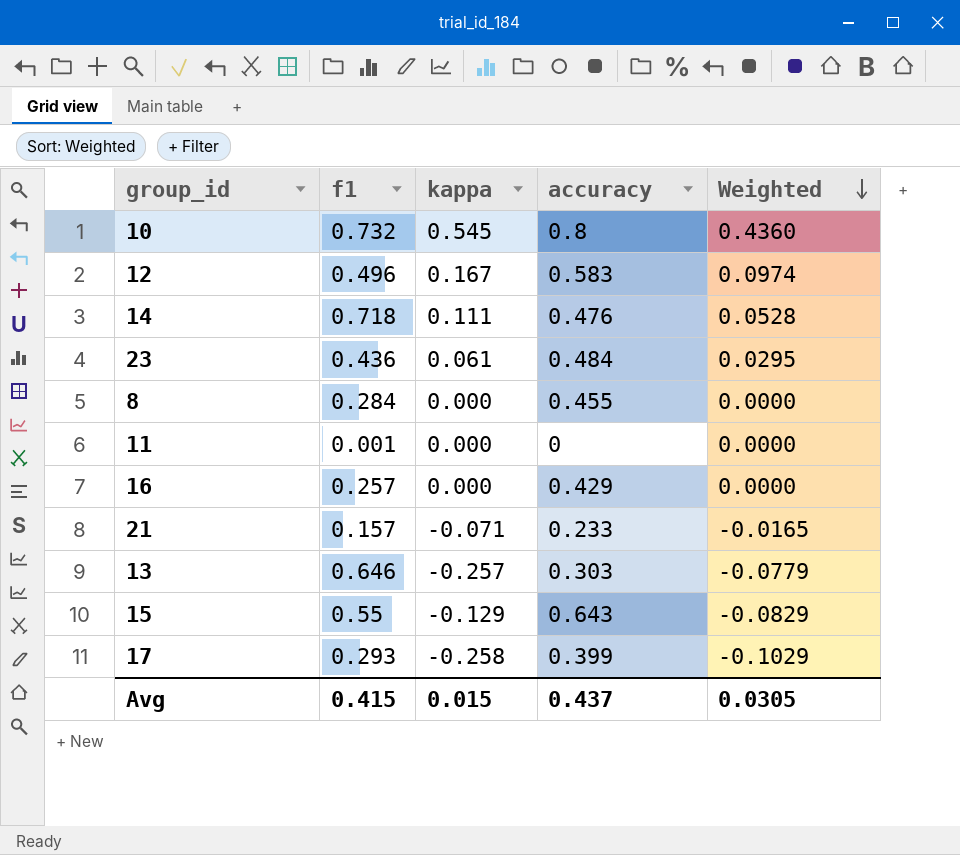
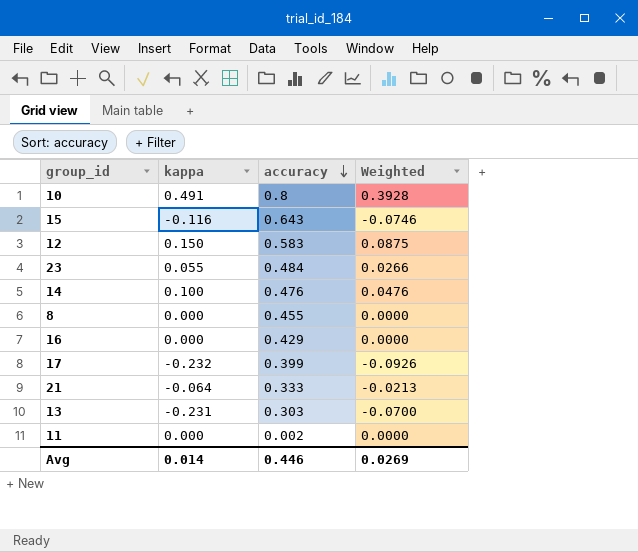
row order: Weighted descending -> accuracy descending
column f1 | position: 2 -> none
10 | kappa: 0.545 -> 0.491
10 | Weighted: 0.4360 -> 0.3928
15 | kappa: -0.129 -> -0.116
15 | Weighted: -0.0829 -> -0.0746
12 | kappa: 0.167 -> 0.150
12 | Weighted: 0.0974 -> 0.0875
23 | kappa: 0.061 -> 0.055
23 | Weighted: 0.0295 -> 0.0266
14 | kappa: 0.111 -> 0.100
14 | Weighted: 0.0528 -> 0.0476
17 | kappa: -0.258 -> -0.232
17 | Weighted: -0.1029 -> -0.0926
21 | kappa: -0.071 -> -0.064
21 | accuracy: 0.233 -> 0.333
21 | Weighted: -0.0165 -> -0.0213
13 | kappa: -0.257 -> -0.231
13 | Weighted: -0.0779 -> -0.0700
11 | accuracy: 0 -> 0.002
Avg | kappa: 0.015 -> 0.014
Avg | accuracy: 0.437 -> 0.446
Avg | Weighted: 0.0305 -> 0.0269

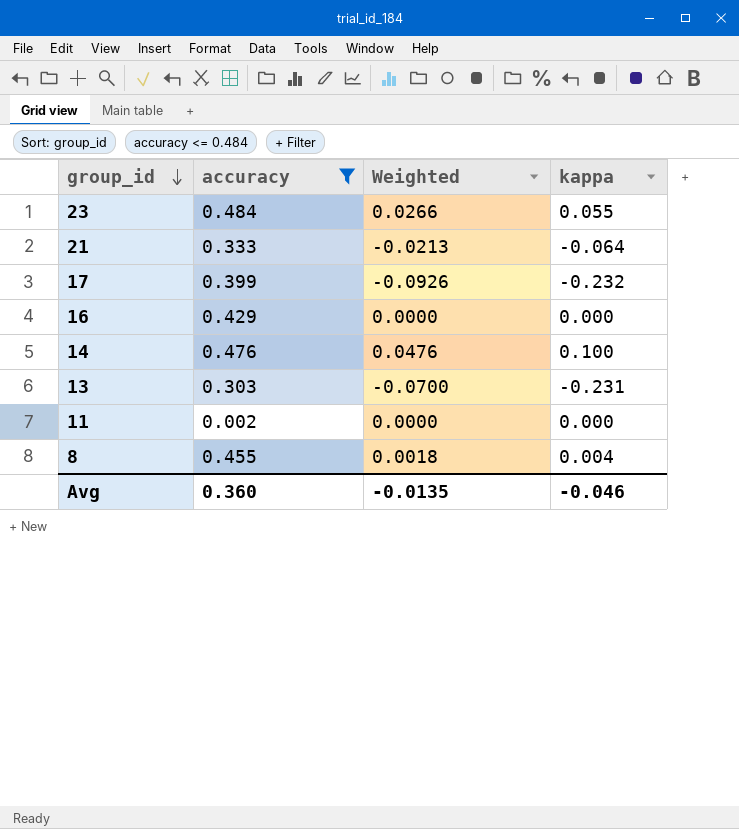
filter: none -> accuracy <= 0.484
row order: accuracy descending -> group_id descending
column kappa | position: 2 -> 4
8 | Weighted: 0.0000 -> 0.0018
8 | kappa: 0.000 -> 0.004
Avg | accuracy: 0.446 -> 0.360
Avg | Weighted: 0.0269 -> -0.0135
Avg | kappa: 0.014 -> -0.046

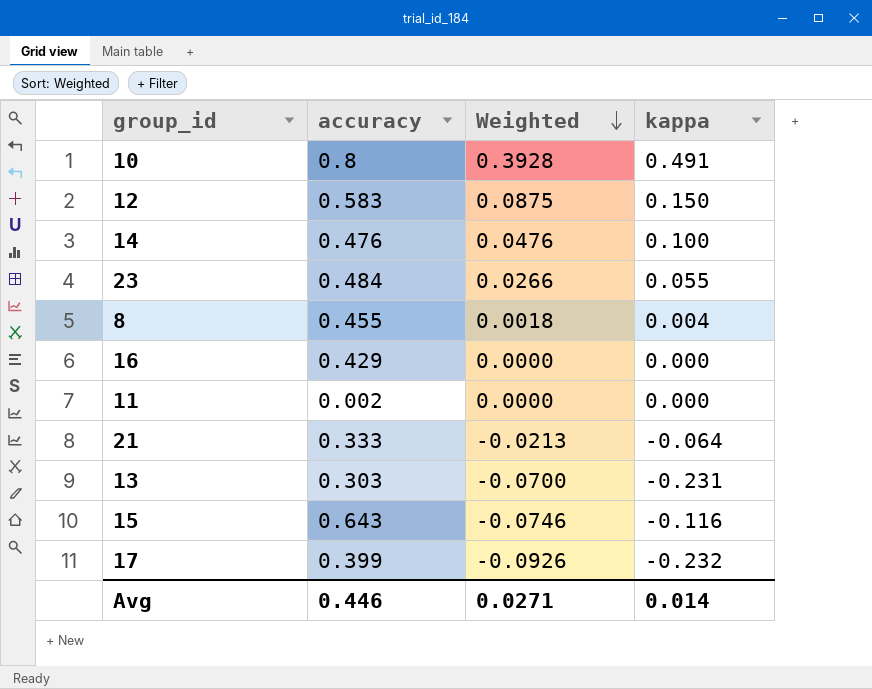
filter: accuracy <= 0.484 -> none
row order: group_id descending -> Weighted descending
Avg | accuracy: 0.360 -> 0.446
Avg | Weighted: -0.0135 -> 0.0271
Avg | kappa: -0.046 -> 0.014

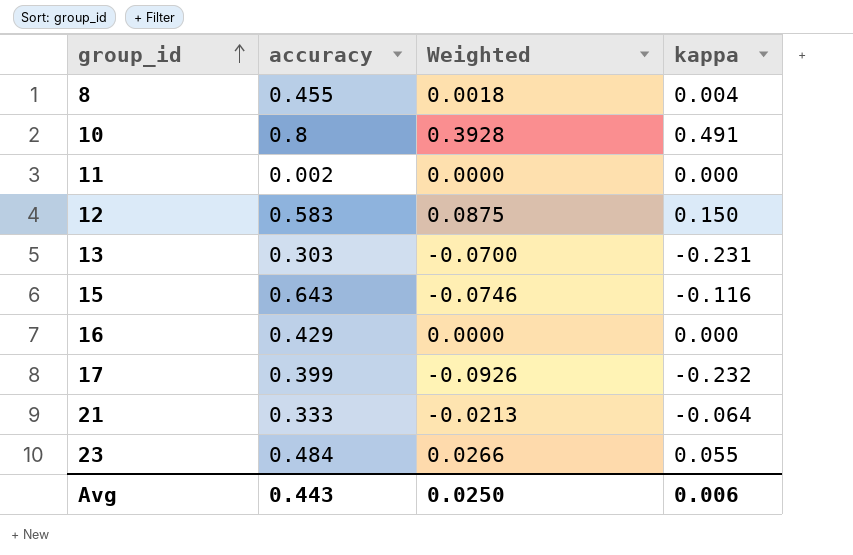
row order: Weighted descending -> group_id ascending
row 14: 0.476 | 0.0476 | 0.100 -> none
Avg | accuracy: 0.446 -> 0.443
Avg | Weighted: 0.0271 -> 0.0250
Avg | kappa: 0.014 -> 0.006

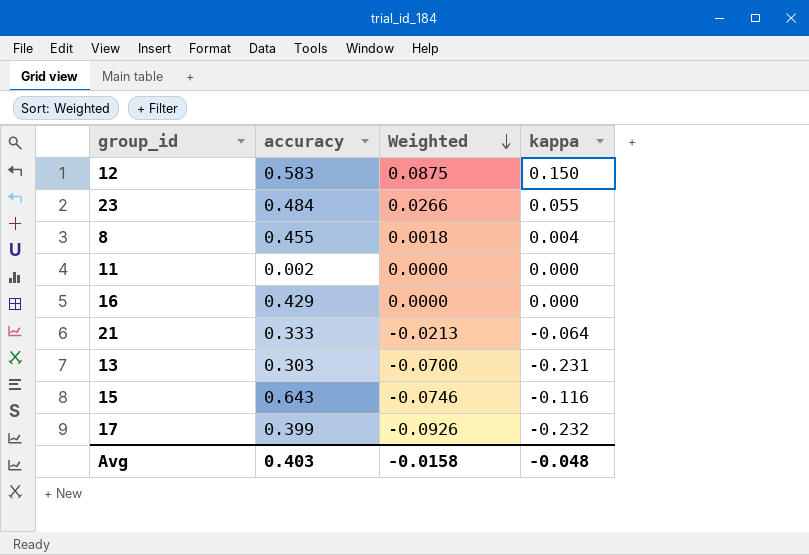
row order: group_id ascending -> Weighted descending
row 10: 0.8 | 0.3928 | 0.491 -> none
Avg | accuracy: 0.443 -> 0.403
Avg | Weighted: 0.0250 -> -0.0158
Avg | kappa: 0.006 -> -0.048

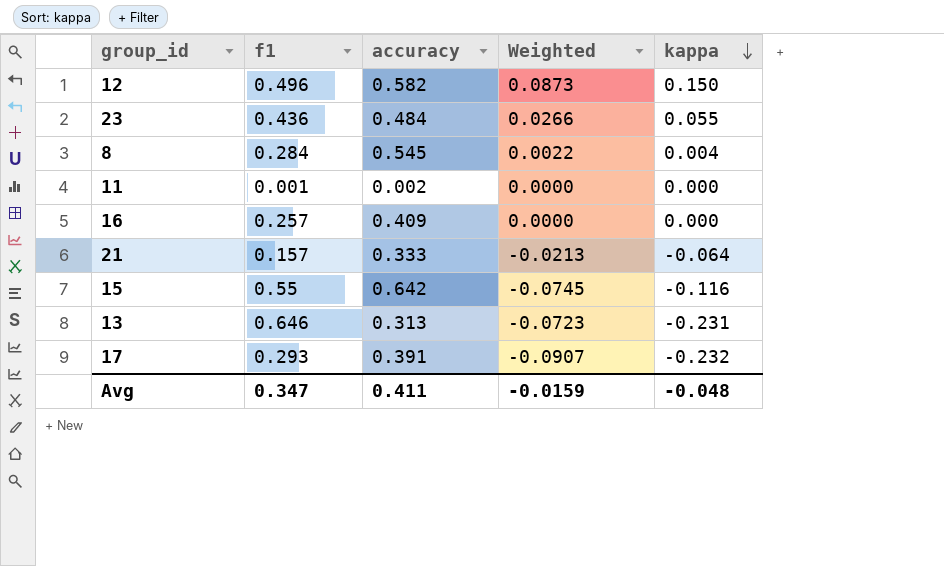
row order: Weighted descending -> kappa descending
column f1 | position: none -> 2
12 | accuracy: 0.583 -> 0.582
12 | Weighted: 0.0875 -> 0.0873
8 | accuracy: 0.455 -> 0.545
8 | Weighted: 0.0018 -> 0.0022
16 | accuracy: 0.429 -> 0.409
15 | accuracy: 0.643 -> 0.642
15 | Weighted: -0.0746 -> -0.0745
13 | accuracy: 0.303 -> 0.313
13 | Weighted: -0.0700 -> -0.0723
17 | accuracy: 0.399 -> 0.391
17 | Weighted: -0.0926 -> -0.0907
Avg | accuracy: 0.403 -> 0.411
Avg | Weighted: -0.0158 -> -0.0159

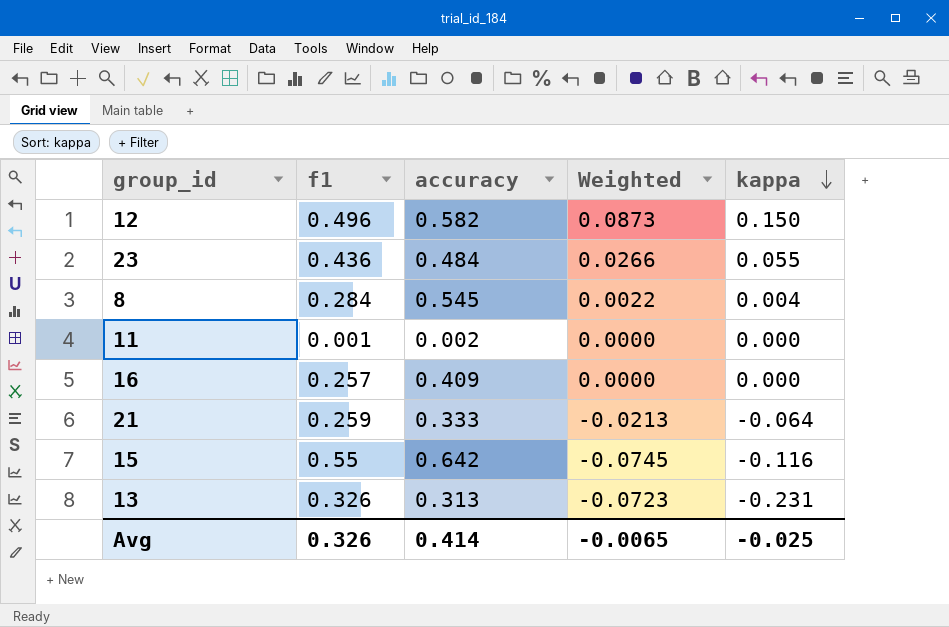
row 17: 0.293 | 0.391 | -0.0907 | -0.232 -> none
21 | f1: 0.157 -> 0.259
13 | f1: 0.646 -> 0.326
Avg | f1: 0.347 -> 0.326
Avg | accuracy: 0.411 -> 0.414
Avg | Weighted: -0.0159 -> -0.0065
Avg | kappa: -0.048 -> -0.025

